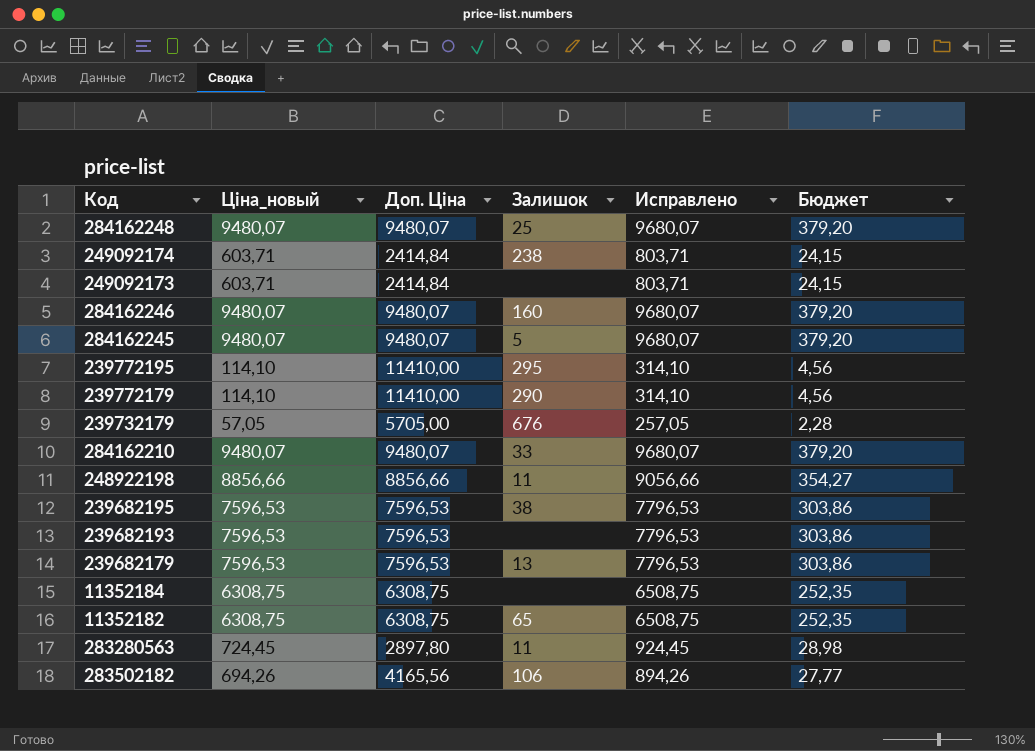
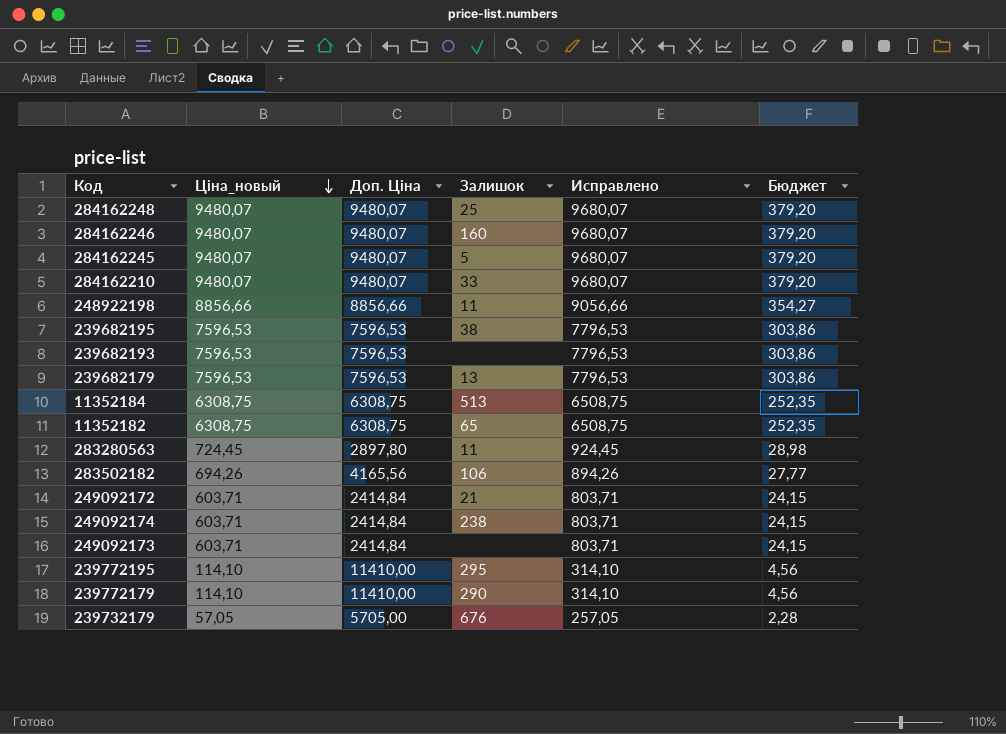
row order: none -> Ціна_новый descending
11352184 | Залишок: none -> 513
row 249092172: none -> 603,71 | 2414,84 | 21 | 803,71 | 24,15

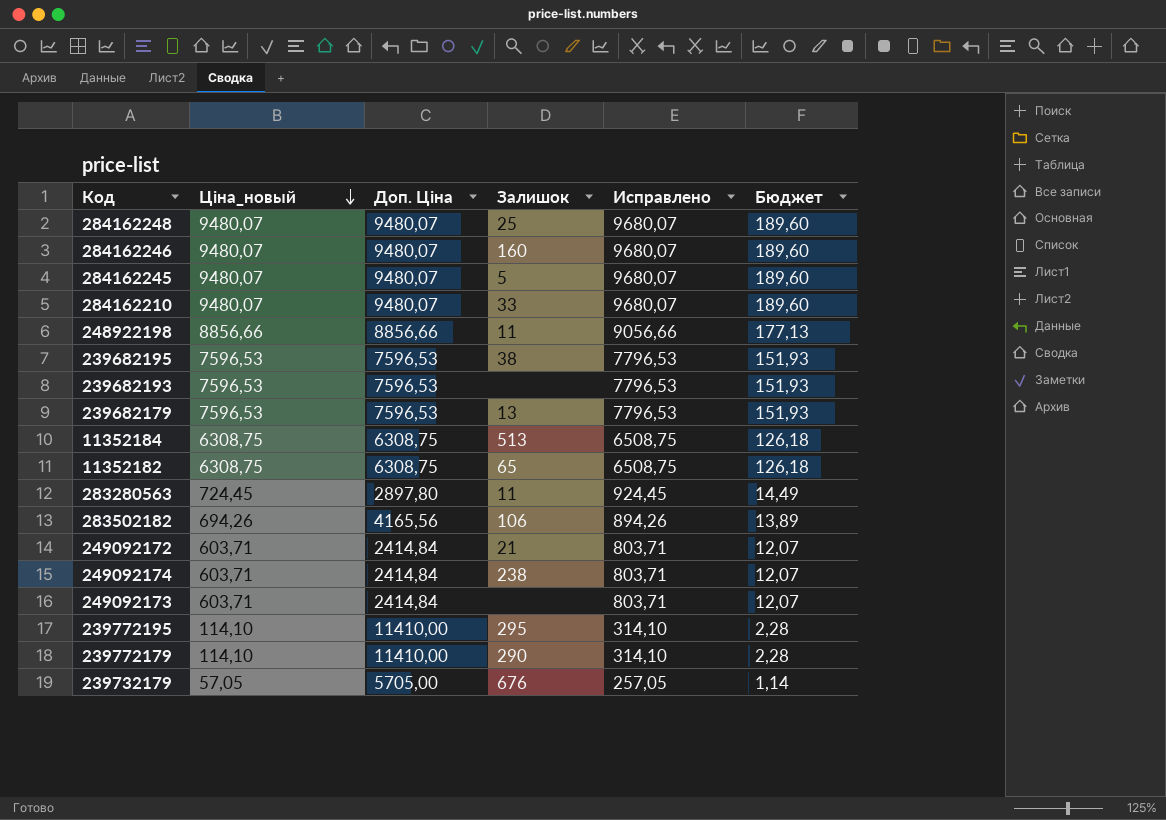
column Бюджет | formula: [Ціна_новый] * 0,04 -> [Ціна_новый] * 0,02

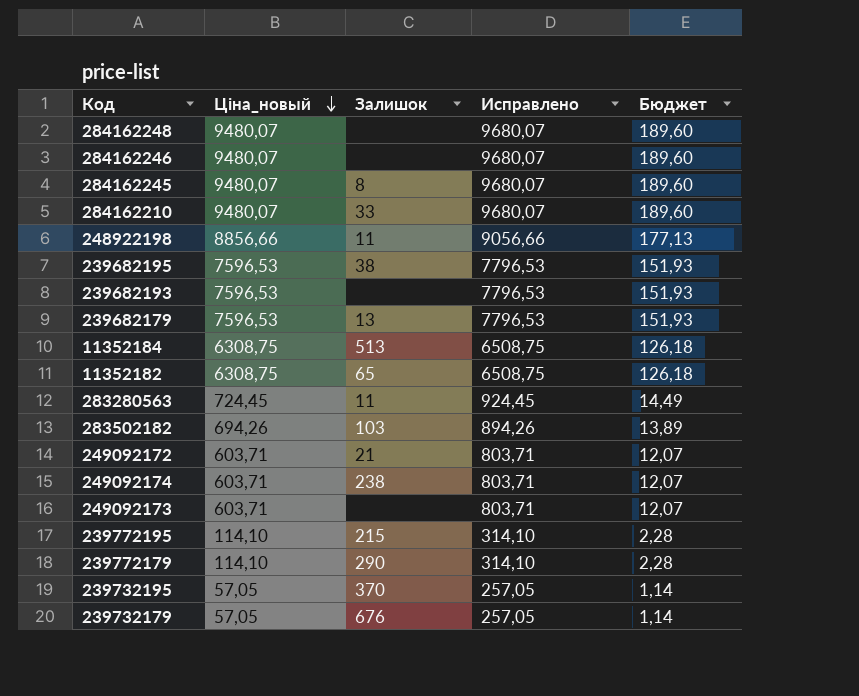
column Доп. Ціна | position: 3 -> none
284162248 | Залишок: 25 -> none
284162246 | Залишок: 160 -> none
284162245 | Залишок: 5 -> 8
283502182 | Залишок: 106 -> 103
239772195 | Залишок: 295 -> 215
row 239732195: none -> 57,05 | 370 | 257,05 | 1,14

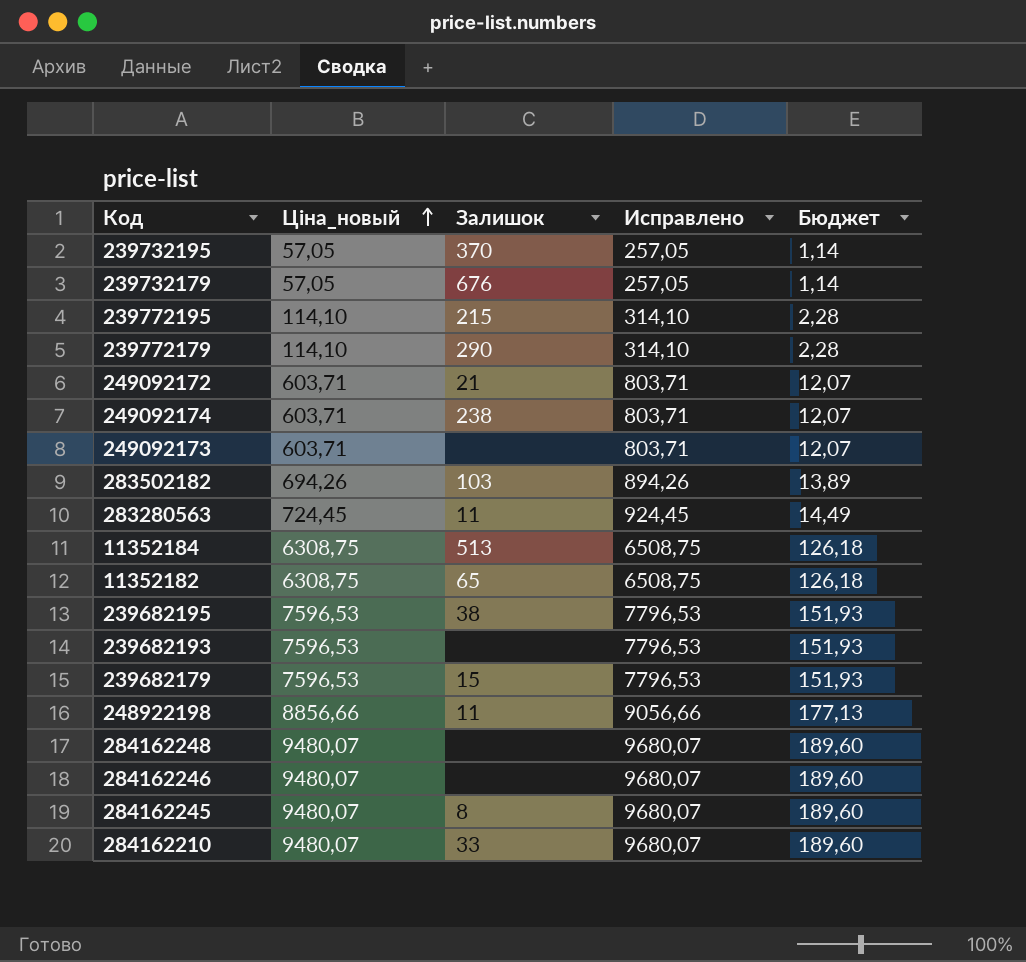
row order: Ціна_новый descending -> Ціна_новый ascending
239682179 | Залишок: 13 -> 15

